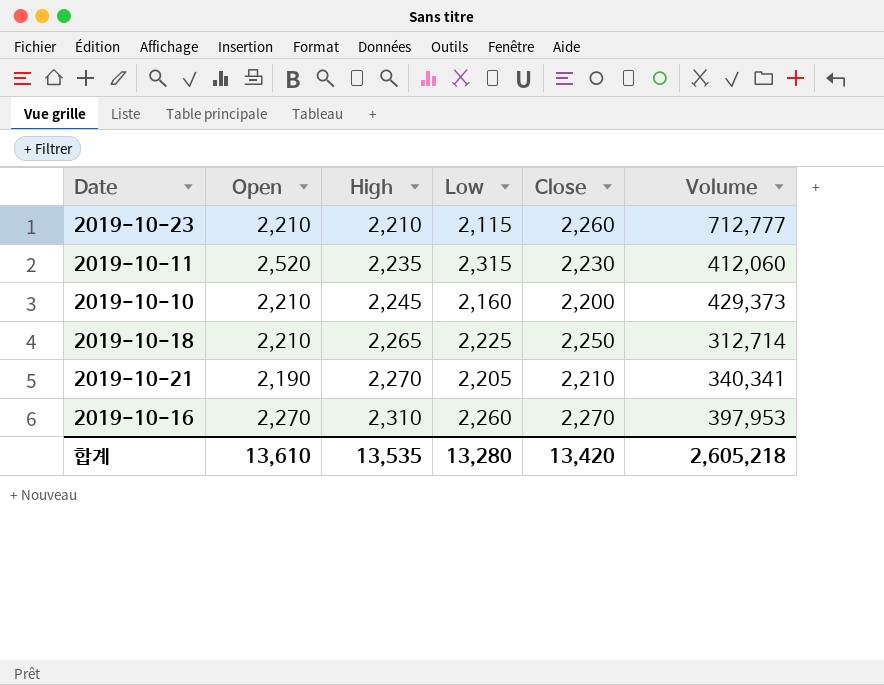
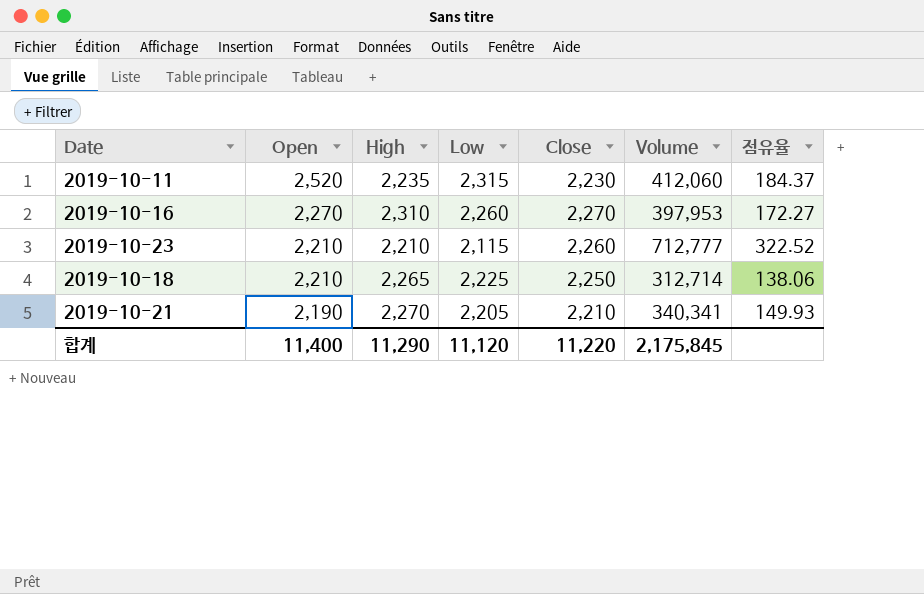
row order: High ascending -> Open descending
column 점유율 | formula: none -> [Volume] / [High]
row 2019-10-10: 2,210 | 2,245 | 2,160 | 2,200 | 429,373 -> none
합계 | Open: 13,610 -> 11,400
합계 | High: 13,535 -> 11,290
합계 | Low: 13,280 -> 11,120
합계 | Close: 13,420 -> 11,220
합계 | Volume: 2,605,218 -> 2,175,845

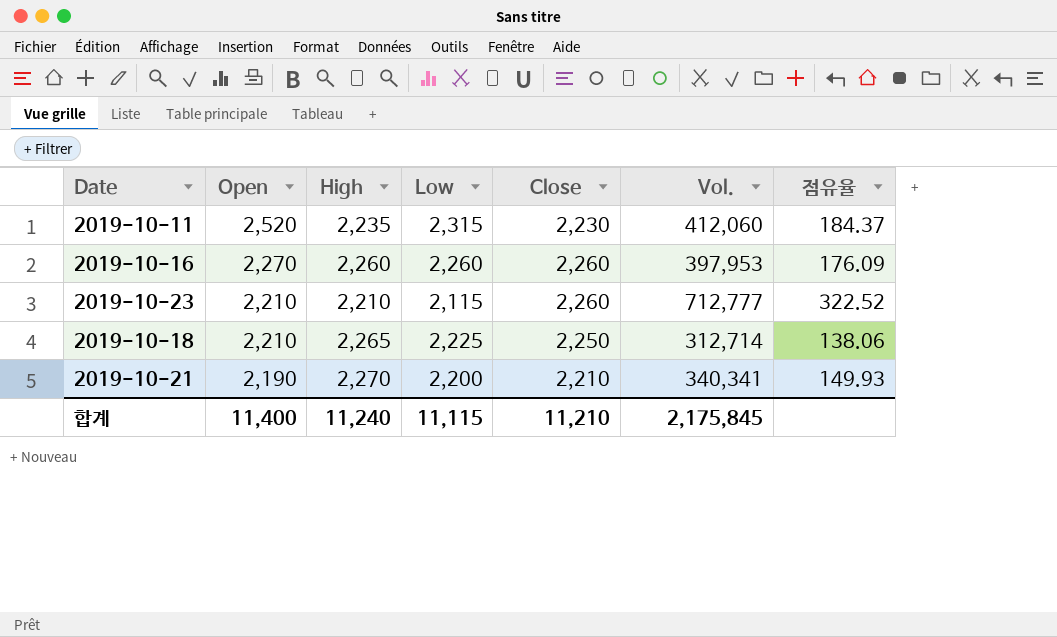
column name: Volume -> Vol.
2019-10-16 | High: 2,310 -> 2,260
2019-10-16 | Close: 2,270 -> 2,260
2019-10-16 | 점유율: 172.27 -> 176.09
2019-10-21 | Low: 2,205 -> 2,200
합계 | High: 11,290 -> 11,240
합계 | Low: 11,120 -> 11,115
합계 | Close: 11,220 -> 11,210

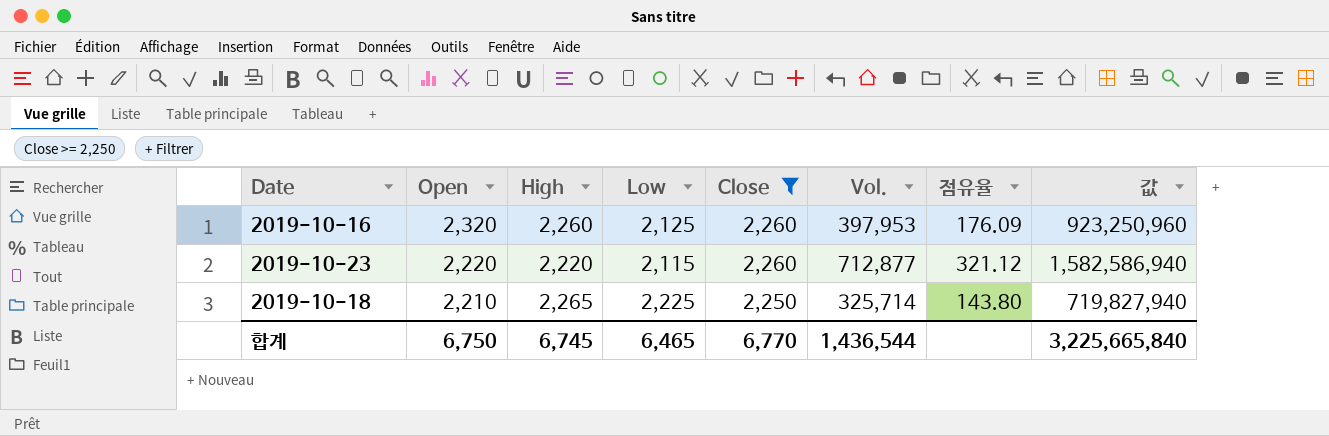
filter: none -> Close >= 2,250
column 값 | formula: none -> [Open] * [Vol.]
2019-10-16 | Open: 2,270 -> 2,320
2019-10-16 | Low: 2,260 -> 2,125
2019-10-23 | Open: 2,210 -> 2,220
2019-10-23 | High: 2,210 -> 2,220
2019-10-23 | Vol.: 712,777 -> 712,877
2019-10-23 | 점유율: 322.52 -> 321.12
2019-10-18 | Vol.: 312,714 -> 325,714
2019-10-18 | 점유율: 138.06 -> 143.80
합계 | Open: 11,400 -> 6,750
합계 | High: 11,240 -> 6,745
합계 | Low: 11,115 -> 6,465
합계 | Close: 11,210 -> 6,770
합계 | Vol.: 2,175,845 -> 1,436,544

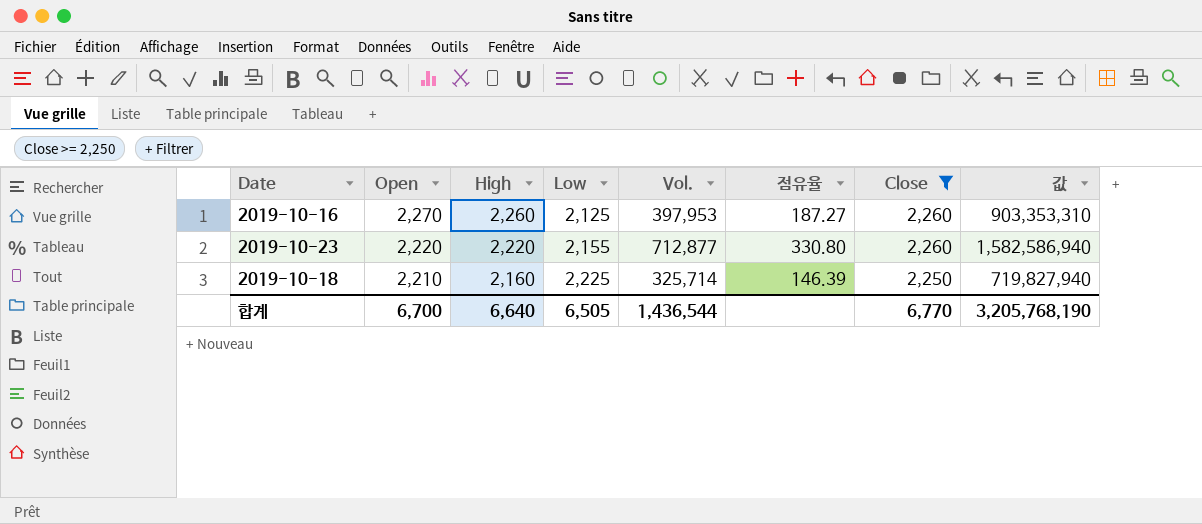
column 점유율 | formula: [Vol.] / [High] -> [Vol.] / [Low]
column Close | position: 5 -> 7
2019-10-16 | Open: 2,320 -> 2,270
2019-10-16 | 값: 923,250,960 -> 903,353,310
2019-10-23 | Low: 2,115 -> 2,155
2019-10-18 | High: 2,265 -> 2,160
합계 | Open: 6,750 -> 6,700
합계 | High: 6,745 -> 6,640
합계 | Low: 6,465 -> 6,505
합계 | 값: 3,225,665,840 -> 3,205,768,190

